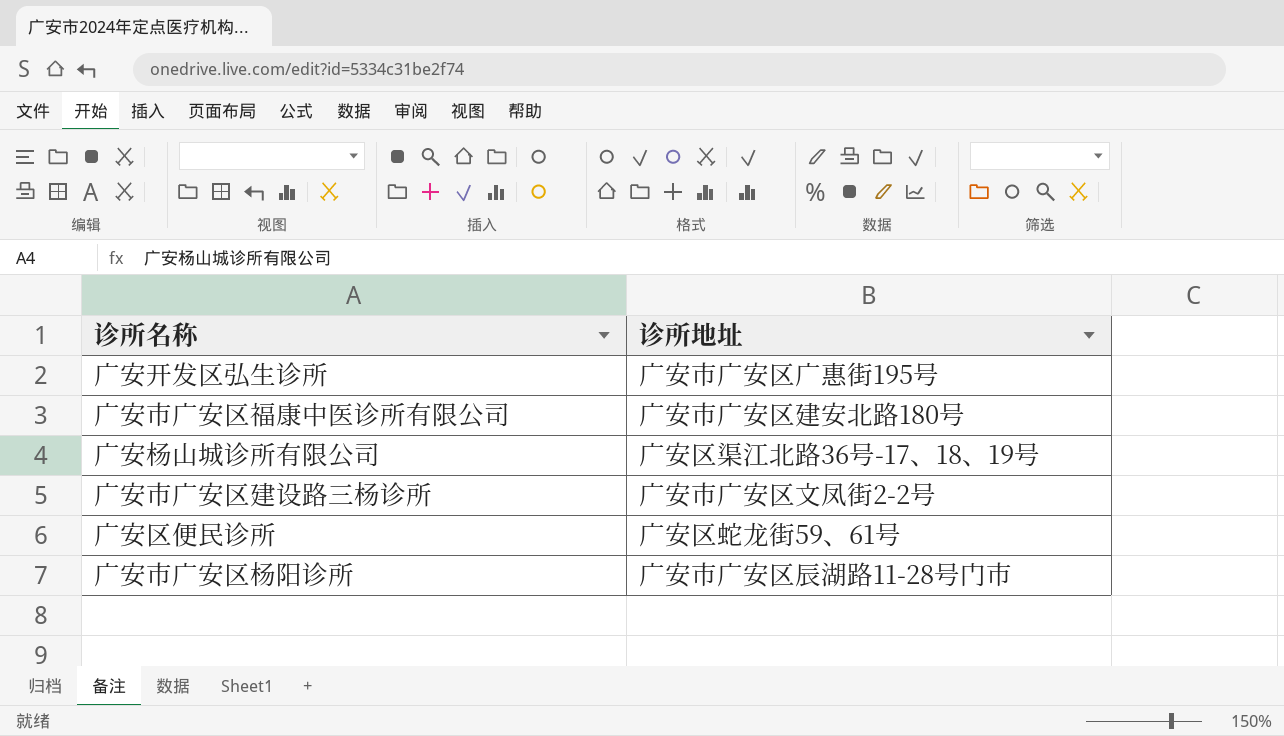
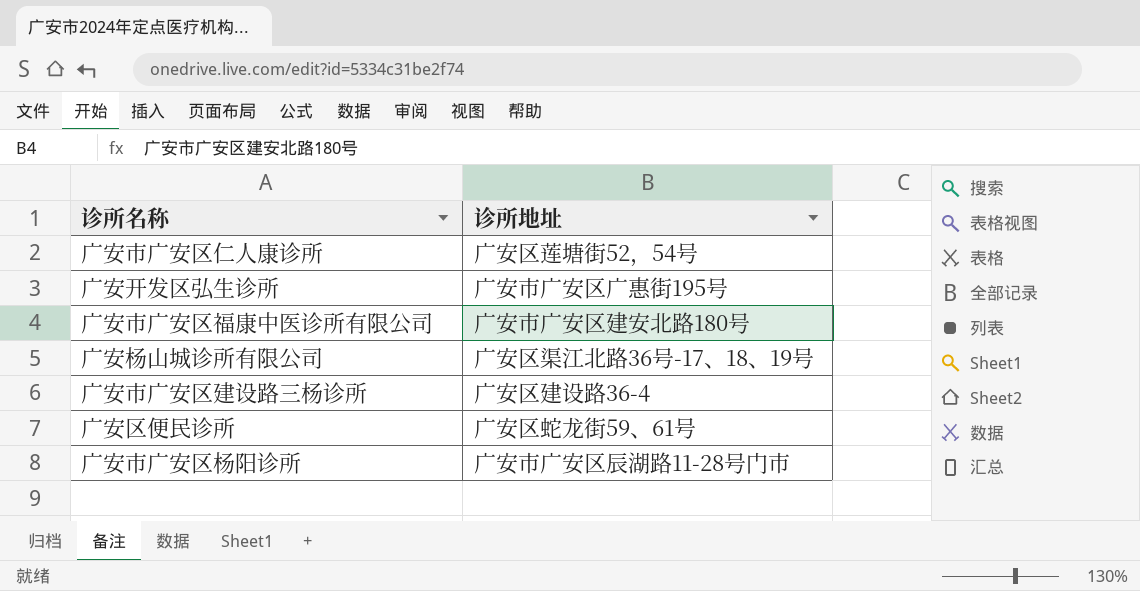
row 广安市广安区仁人康诊所: none -> 广安区莲塘街52，54号
广安市广安区建设路三杨诊所 | 诊所地址: 广安市广安区文凤街2-2号 -> 广安区建设路36-4

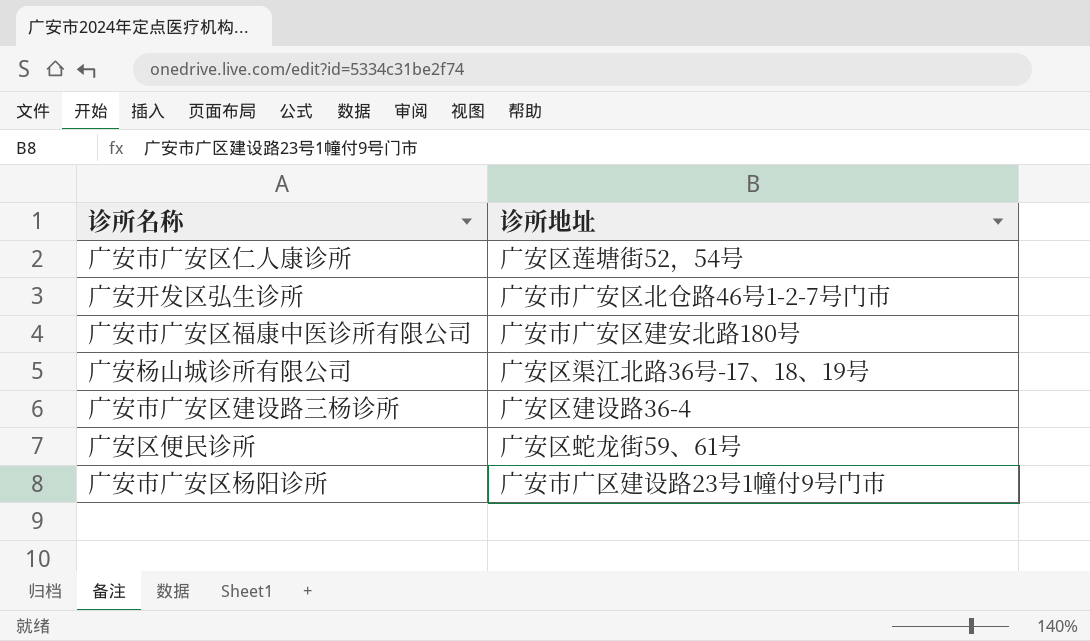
广安开发区弘生诊所 | 诊所地址: 广安市广安区广惠街195号 -> 广安市广安区北仓路46号1-2-7号门市
广安市广安区杨阳诊所 | 诊所地址: 广安市广安区辰湖路11-28号门市 -> 广安市广区建设路23号1幢付9号门市

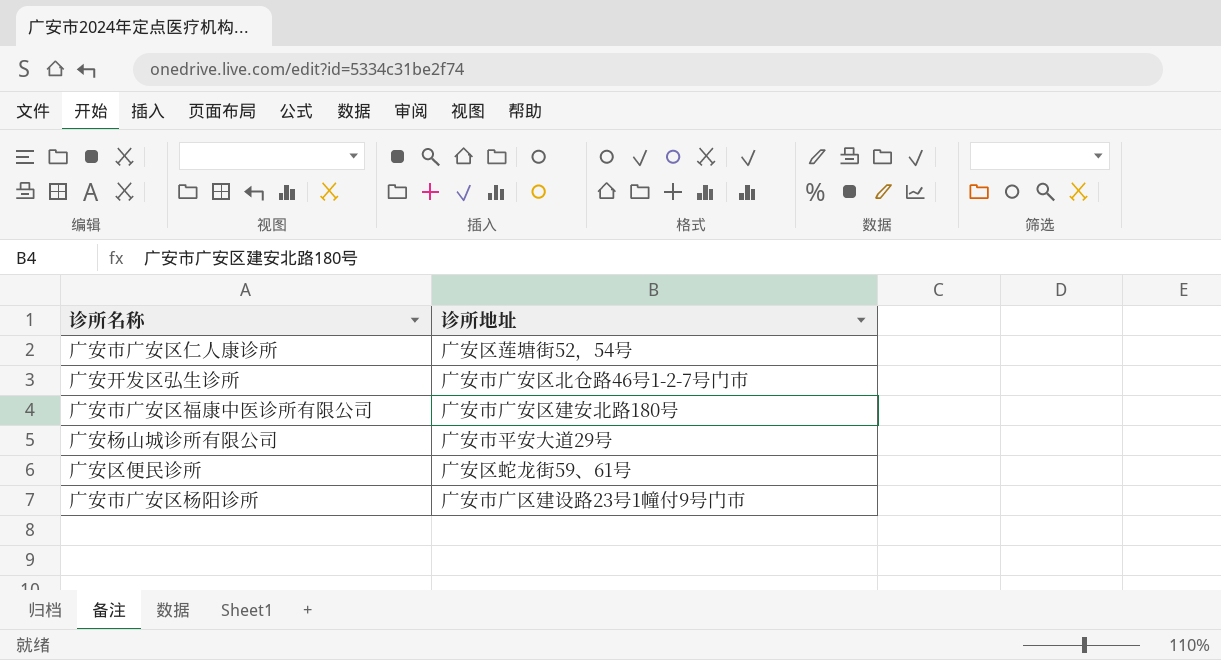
row 广安市广安区建设路三杨诊所: 广安区建设路36-4 -> none
广安杨山城诊所有限公司 | 诊所地址: 广安区渠江北路36号-17、18、19号 -> 广安市平安大道29号

